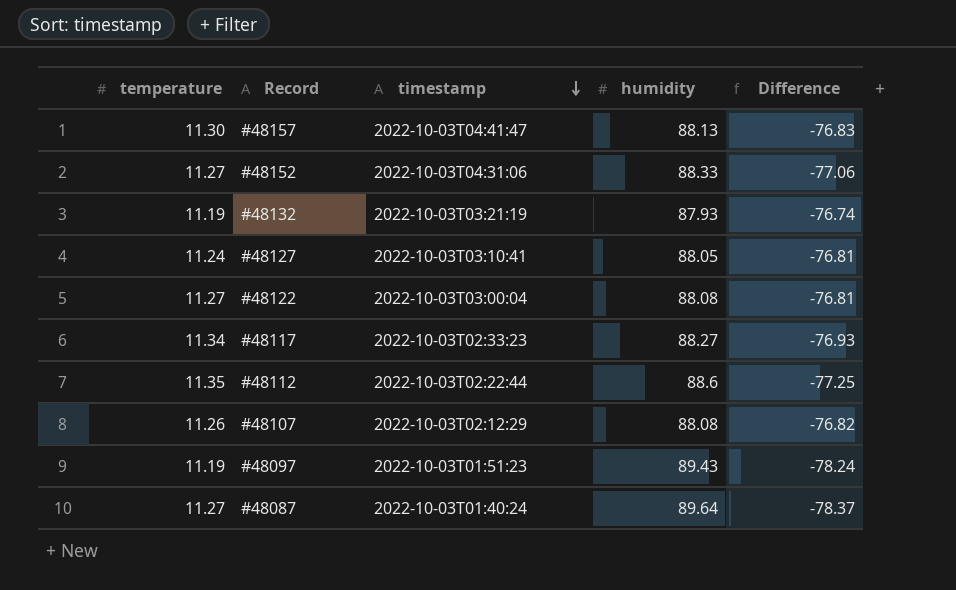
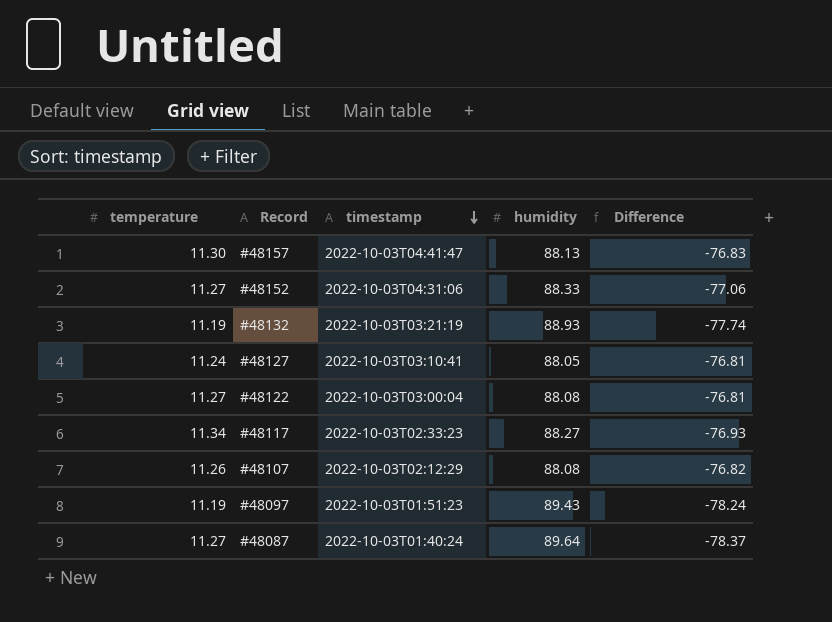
row #48112: 11.35 | 2022-10-03T02:22:44 | 88.6 | -77.25 -> none
#48132 | humidity: 87.93 -> 88.93
#48132 | Difference: -76.74 -> -77.74

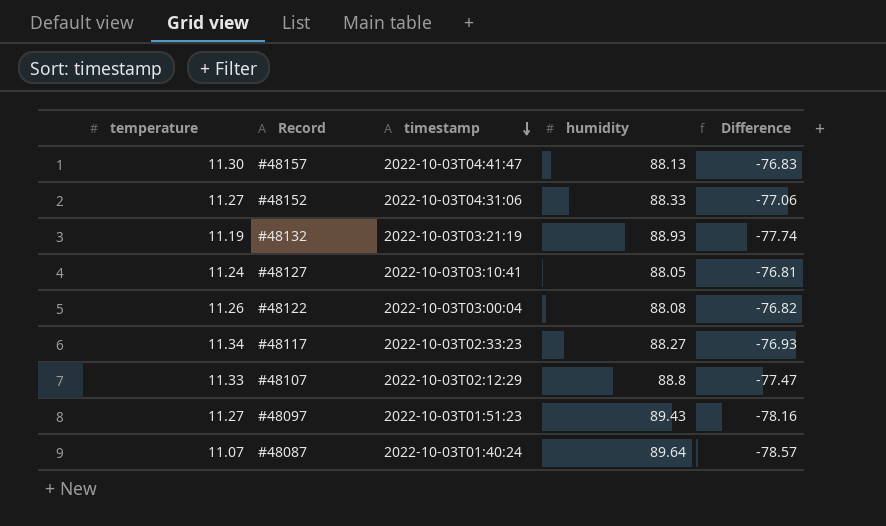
#48122 | temperature: 11.27 -> 11.26
#48122 | Difference: -76.81 -> -76.82
#48107 | temperature: 11.26 -> 11.33
#48107 | humidity: 88.08 -> 88.8
#48107 | Difference: -76.82 -> -77.47
#48097 | temperature: 11.19 -> 11.27
#48097 | Difference: -78.24 -> -78.16
#48087 | temperature: 11.27 -> 11.07
#48087 | Difference: -78.37 -> -78.57

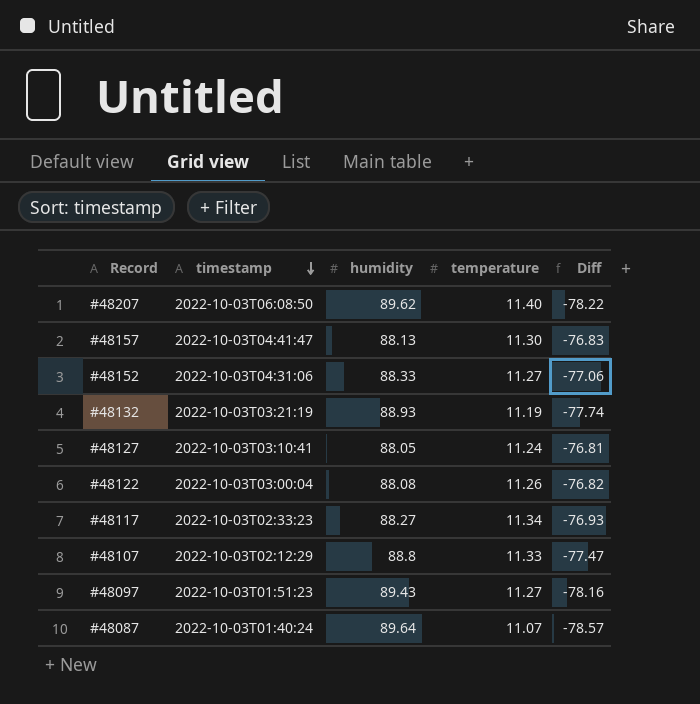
column temperature | position: 1 -> 4
column name: Difference -> Diff
row #48207: none -> 2022-10-03T06:08:50 | 89.62 | 11.40 | -78.22

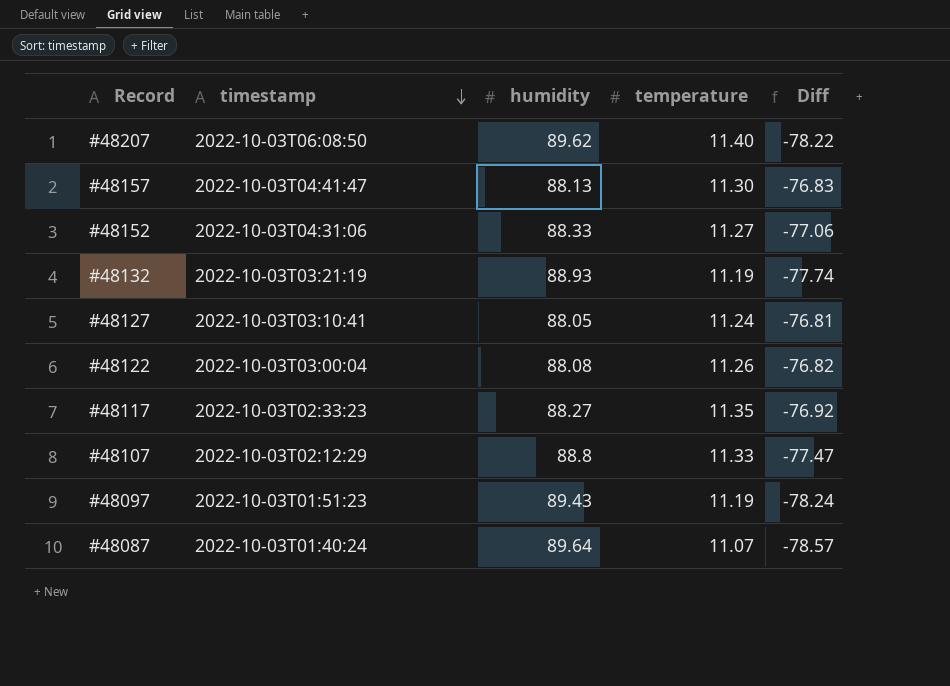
#48117 | temperature: 11.34 -> 11.35
#48117 | Diff: -76.93 -> -76.92
#48097 | temperature: 11.27 -> 11.19
#48097 | Diff: -78.16 -> -78.24

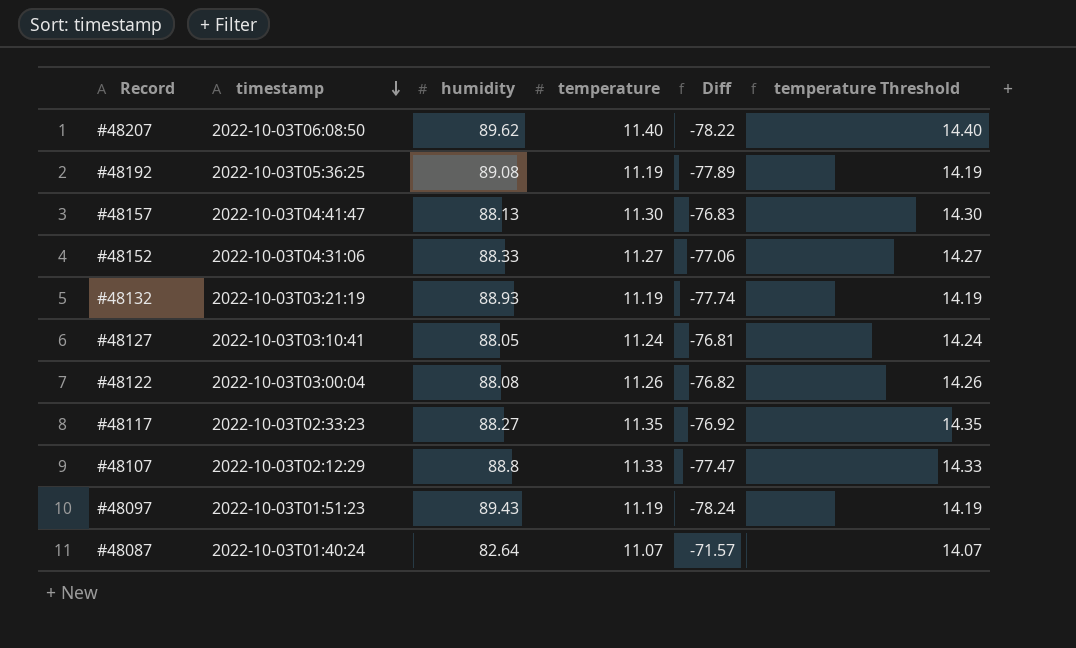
column temperature Threshold | formula: none -> [temperature] + 3
row #48192: none -> 2022-10-03T05:36:25 | 89.08 | 11.19 | -77.89 | 14.19
#48087 | humidity: 89.64 -> 82.64
#48087 | Diff: -78.57 -> -71.57

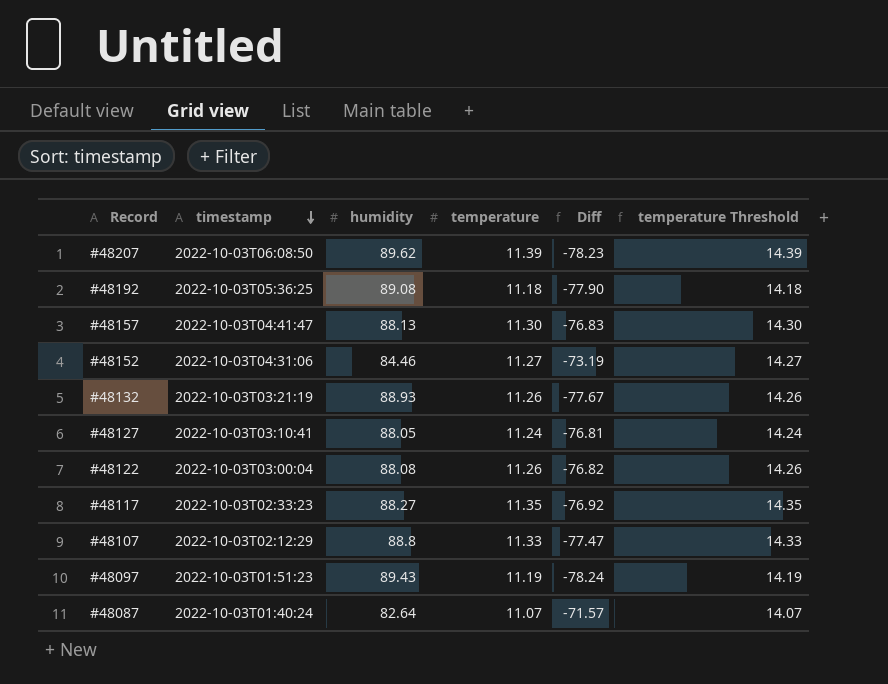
#48207 | temperature: 11.40 -> 11.39
#48207 | Diff: -78.22 -> -78.23
#48207 | temperature Threshold: 14.40 -> 14.39
#48192 | temperature: 11.19 -> 11.18
#48192 | Diff: -77.89 -> -77.90
#48192 | temperature Threshold: 14.19 -> 14.18
#48152 | humidity: 88.33 -> 84.46
#48152 | Diff: -77.06 -> -73.19
#48132 | temperature: 11.19 -> 11.26
#48132 | Diff: -77.74 -> -77.67
#48132 | temperature Threshold: 14.19 -> 14.26

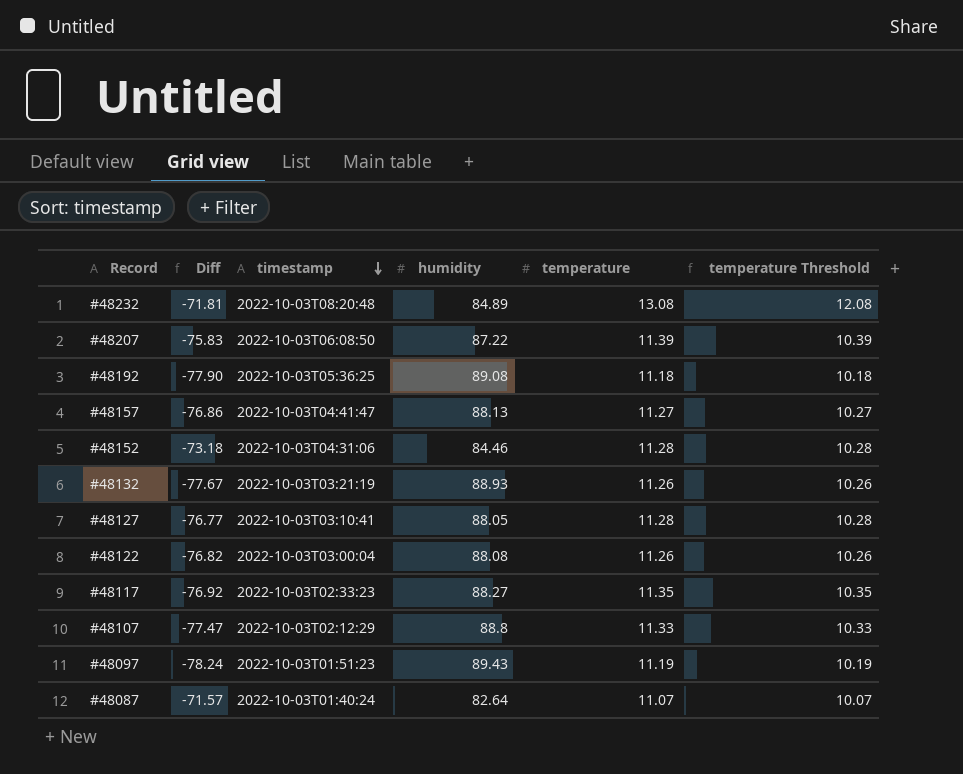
column Diff | position: 5 -> 2
column temperature Threshold | formula: [temperature] + 3 -> [temperature] - 1
row #48232: none -> -71.81 | 2022-10-03T08:20:48 | 84.89 | 13.08 | 12.08
#48207 | Diff: -78.23 -> -75.83
#48207 | humidity: 89.62 -> 87.22
#48157 | Diff: -76.83 -> -76.86
#48157 | temperature: 11.30 -> 11.27
#48152 | Diff: -73.19 -> -73.18
#48152 | temperature: 11.27 -> 11.28
#48127 | Diff: -76.81 -> -76.77
#48127 | temperature: 11.24 -> 11.28

